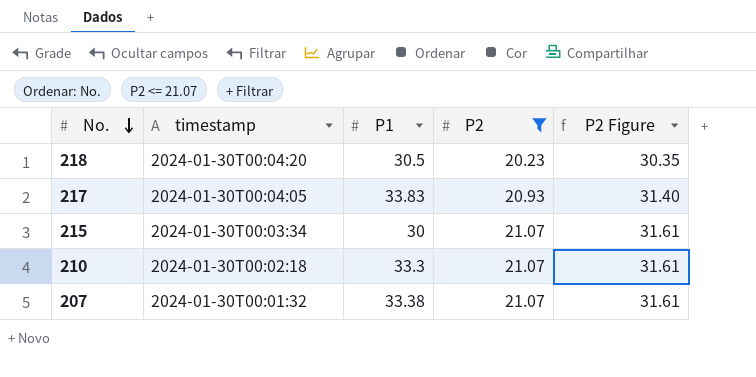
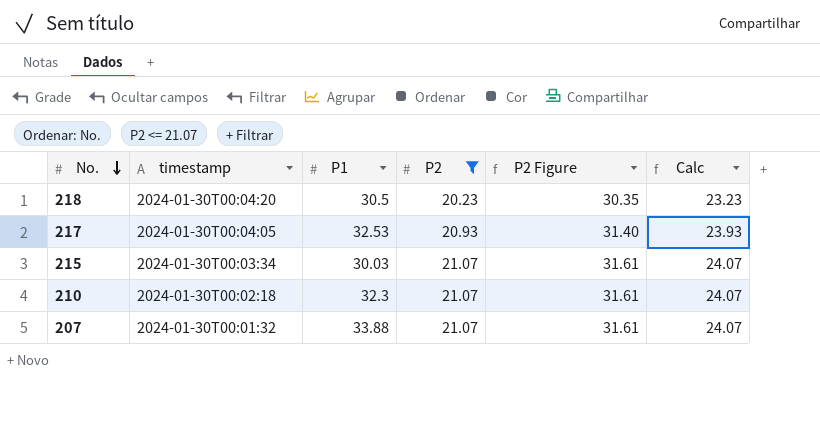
column Calc | formula: none -> [P2] + 3
217 | P1: 33.83 -> 32.53
215 | P1: 30 -> 30.03
210 | P1: 33.3 -> 32.3
207 | P1: 33.38 -> 33.88

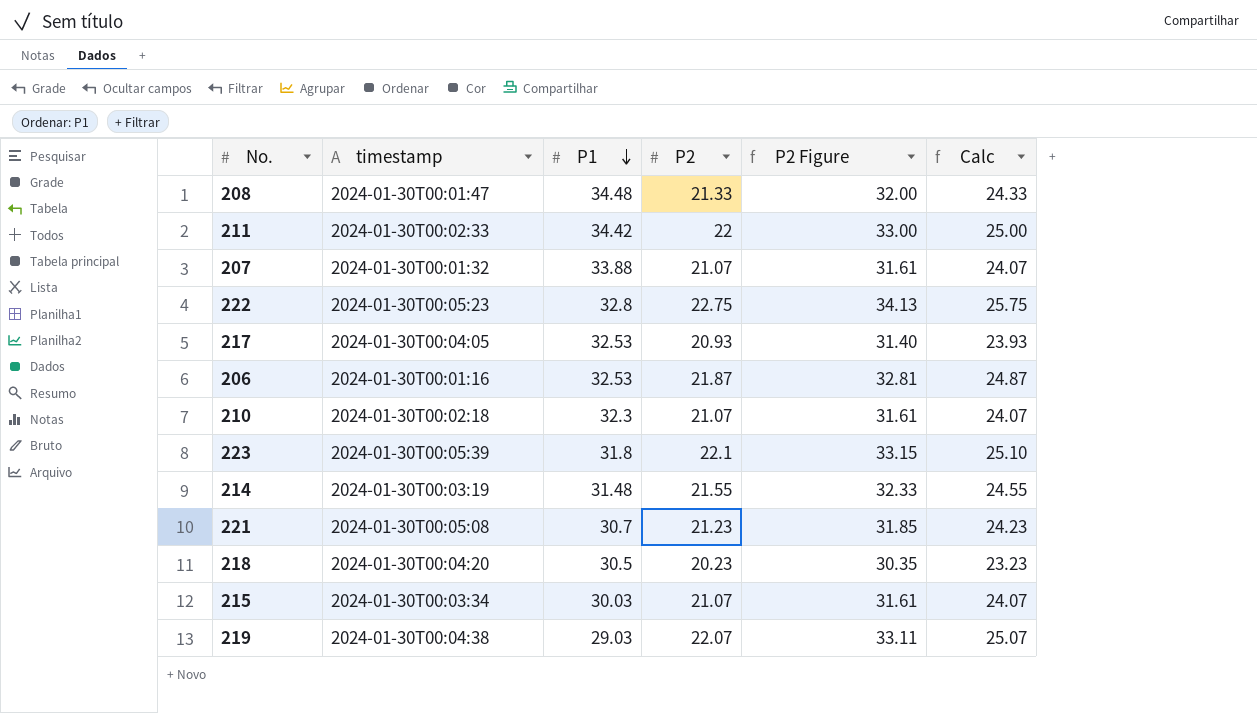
filter: P2 <= 21.07 -> none
row order: No. descending -> P1 descending

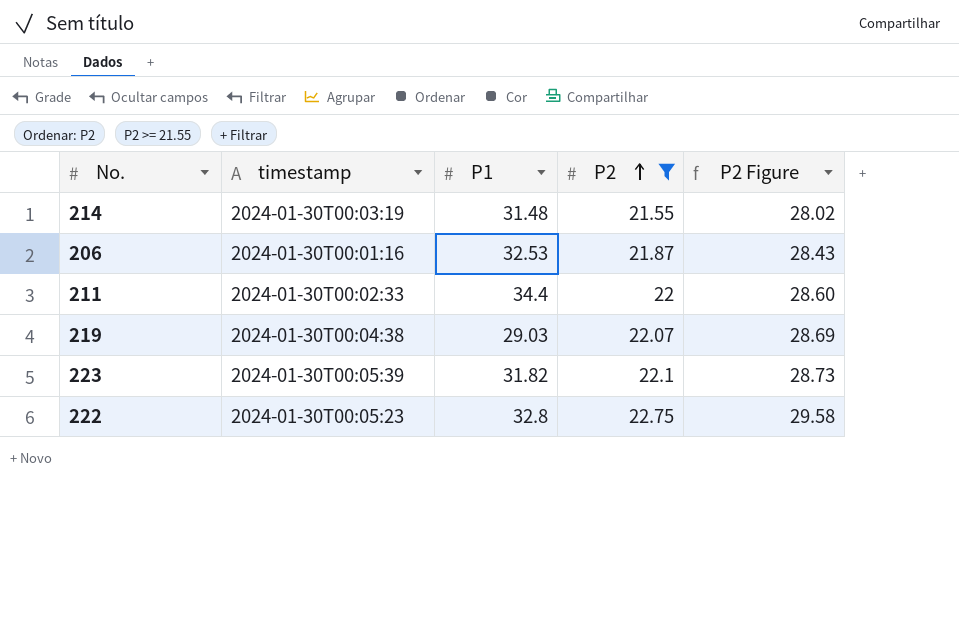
filter: none -> P2 >= 21.55
row order: P1 descending -> P2 ascending
column Calc | formula: [P2] + 3 -> none
column P2 Figure | formula: [P2] * 1.5 -> [P2] * 1.3
211 | P1: 34.42 -> 34.4
223 | P1: 31.8 -> 31.82

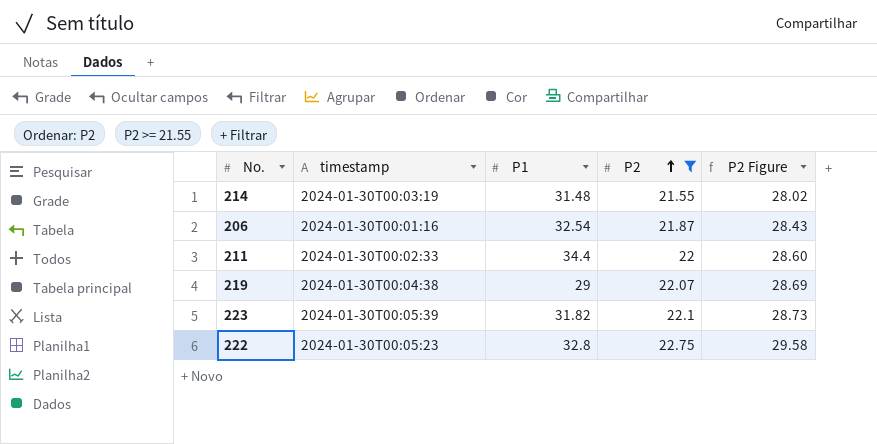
206 | P1: 32.53 -> 32.54
219 | P1: 29.03 -> 29

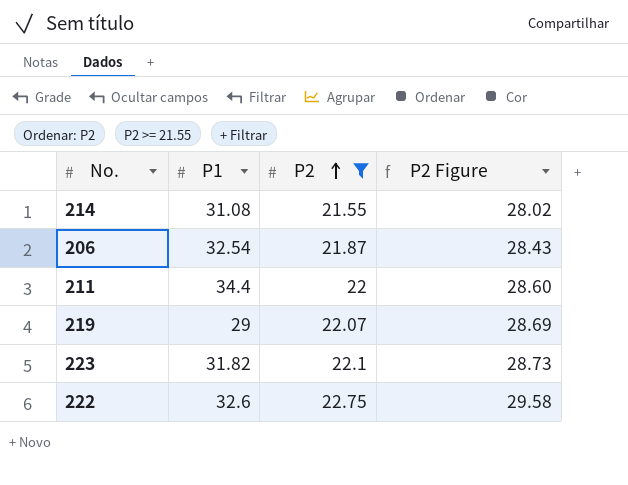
column timestamp | position: 2 -> none
214 | P1: 31.48 -> 31.08
222 | P1: 32.8 -> 32.6

